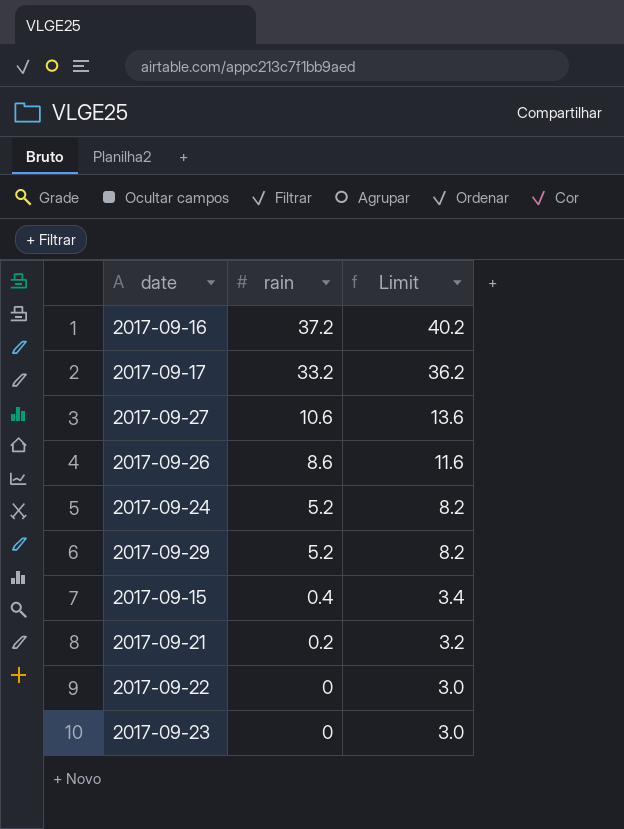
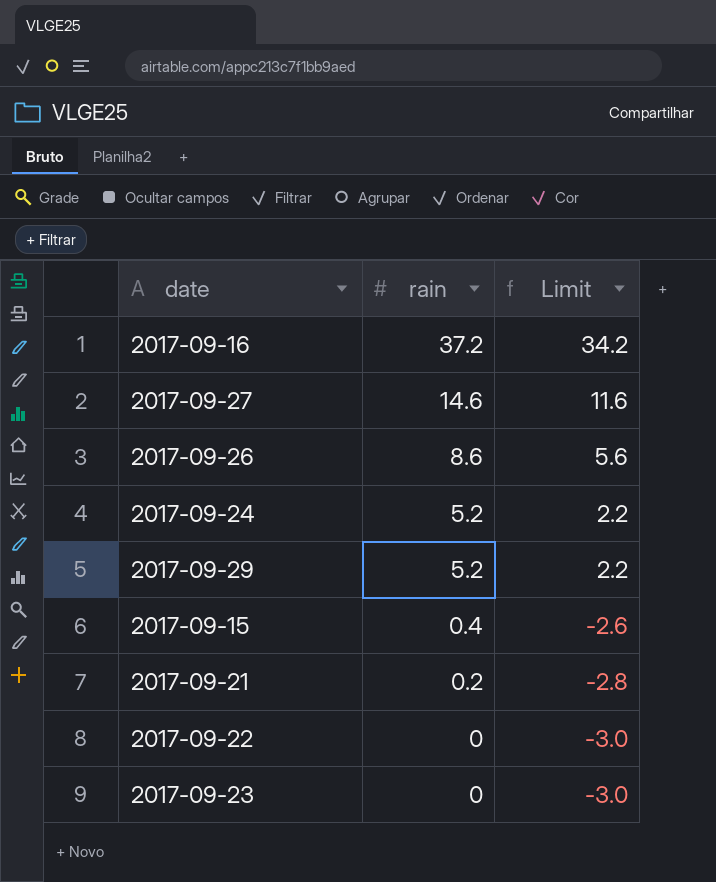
column Limit | formula: [rain] + 3 -> [rain] - 3
row 2017-09-17: 33.2 | 36.2 -> none
2017-09-27 | rain: 10.6 -> 14.6

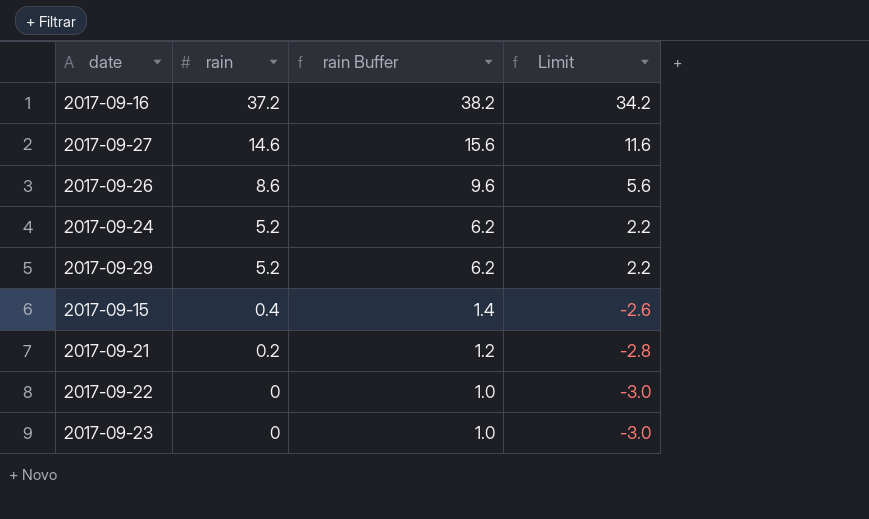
column rain Buffer | formula: none -> [rain] + 1

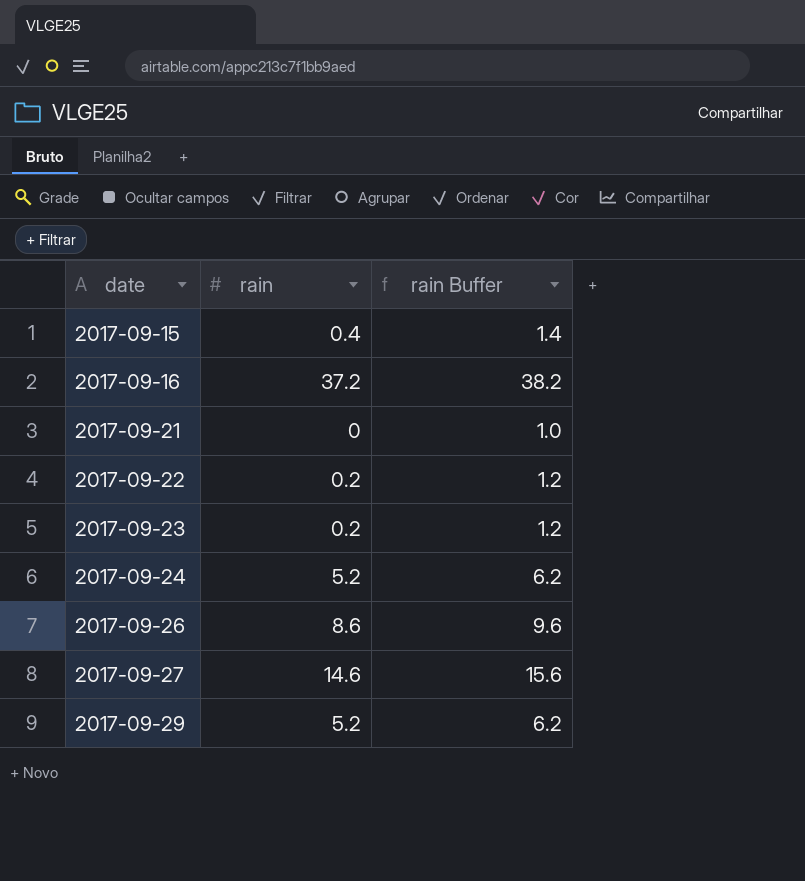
row order: rain descending -> date ascending
column Limit | formula: [rain] - 3 -> none
2017-09-21 | rain: 0.2 -> 0
2017-09-21 | rain Buffer: 1.2 -> 1.0
2017-09-22 | rain: 0 -> 0.2
2017-09-22 | rain Buffer: 1.0 -> 1.2
2017-09-23 | rain: 0 -> 0.2
2017-09-23 | rain Buffer: 1.0 -> 1.2

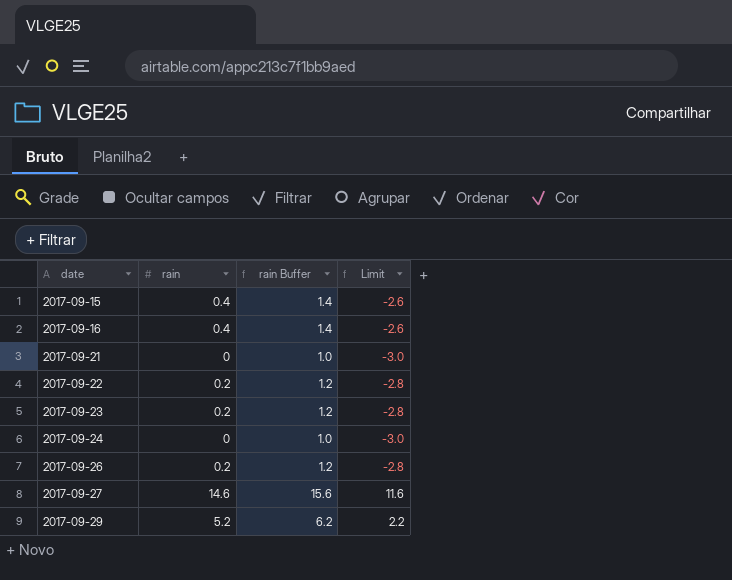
column Limit | formula: none -> [rain] - 3
2017-09-16 | rain: 37.2 -> 0.4
2017-09-16 | rain Buffer: 38.2 -> 1.4
2017-09-24 | rain: 5.2 -> 0
2017-09-24 | rain Buffer: 6.2 -> 1.0
2017-09-26 | rain: 8.6 -> 0.2
2017-09-26 | rain Buffer: 9.6 -> 1.2

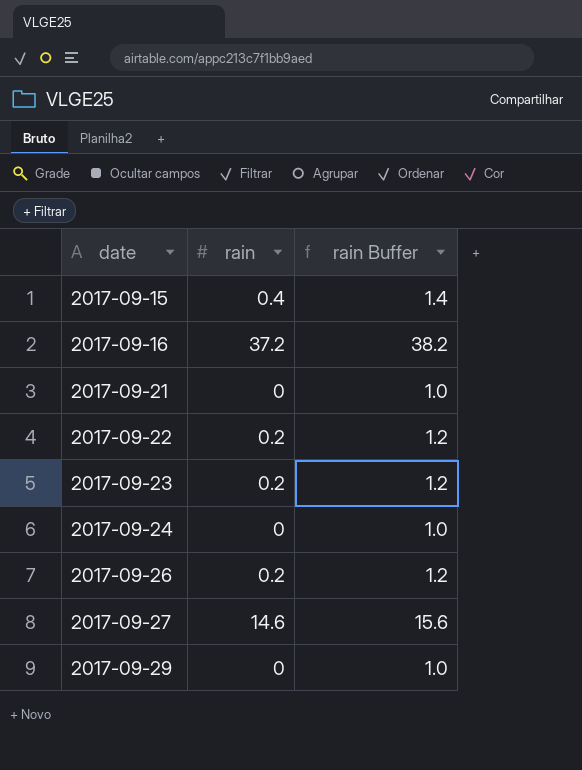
column Limit | formula: [rain] - 3 -> none
2017-09-16 | rain: 0.4 -> 37.2
2017-09-16 | rain Buffer: 1.4 -> 38.2
2017-09-29 | rain: 5.2 -> 0
2017-09-29 | rain Buffer: 6.2 -> 1.0

